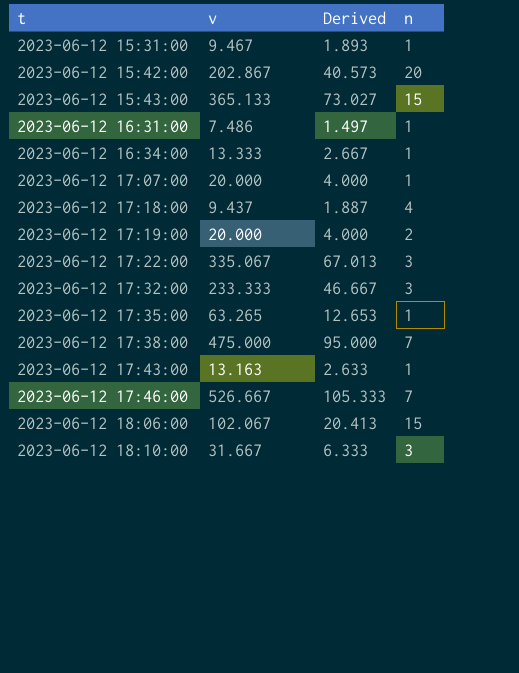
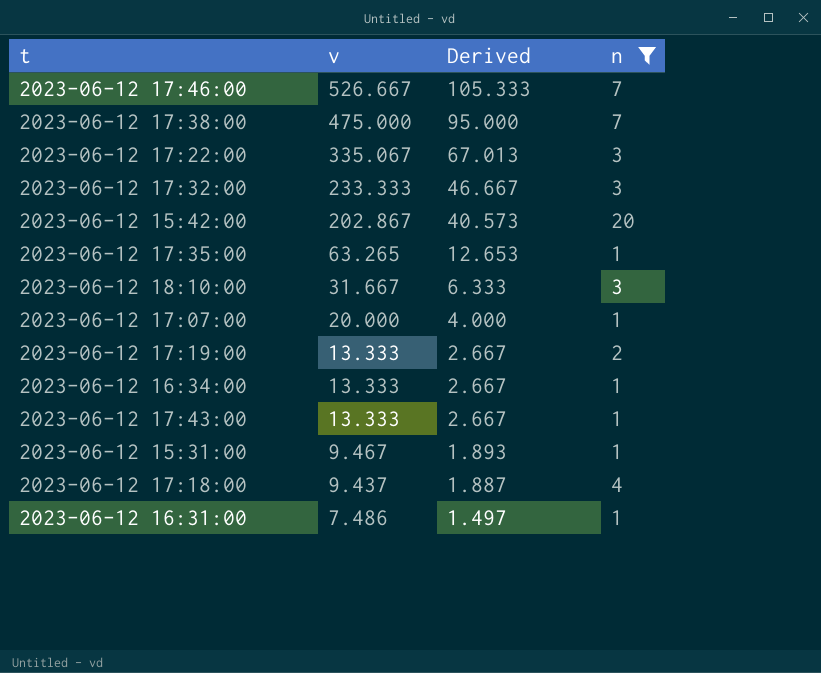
filter: none -> n != 15
row order: t ascending -> v descending
2023-06-12 17:19:00 | v: 20.000 -> 13.333
2023-06-12 17:19:00 | Derived: 4.000 -> 2.667
2023-06-12 17:43:00 | v: 13.163 -> 13.333
2023-06-12 17:43:00 | Derived: 2.633 -> 2.667

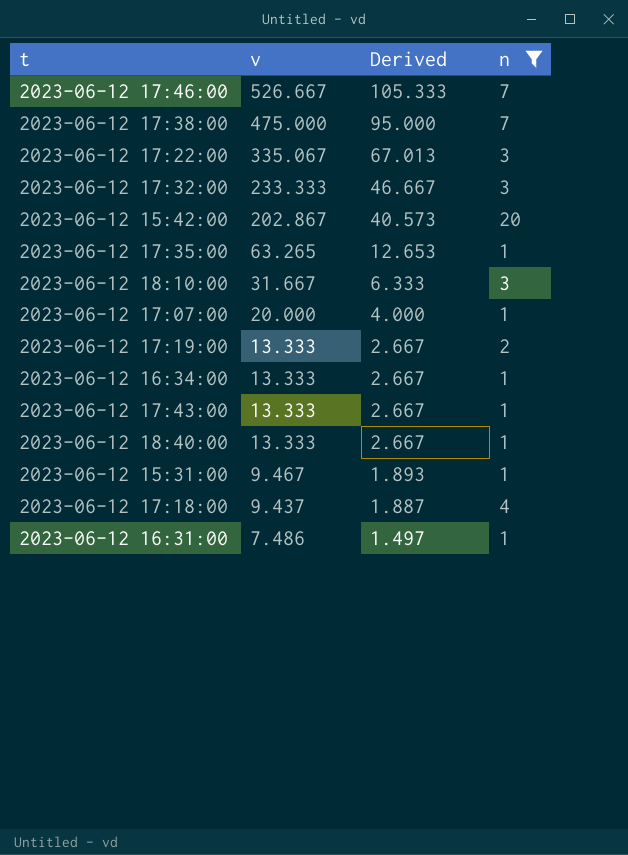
row 2023-06-12 18:40:00: none -> 13.333 | 2.667 | 1

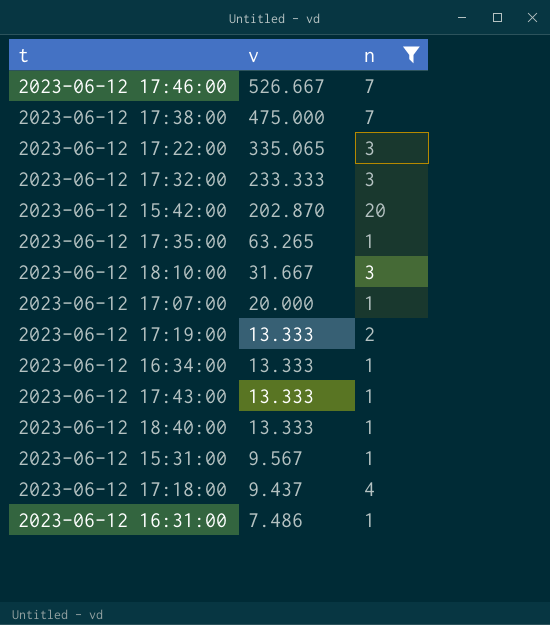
column Derived | formula: [v] * 0.2 -> none
2023-06-12 17:22:00 | v: 335.067 -> 335.065
2023-06-12 15:42:00 | v: 202.867 -> 202.870
2023-06-12 15:31:00 | v: 9.467 -> 9.567

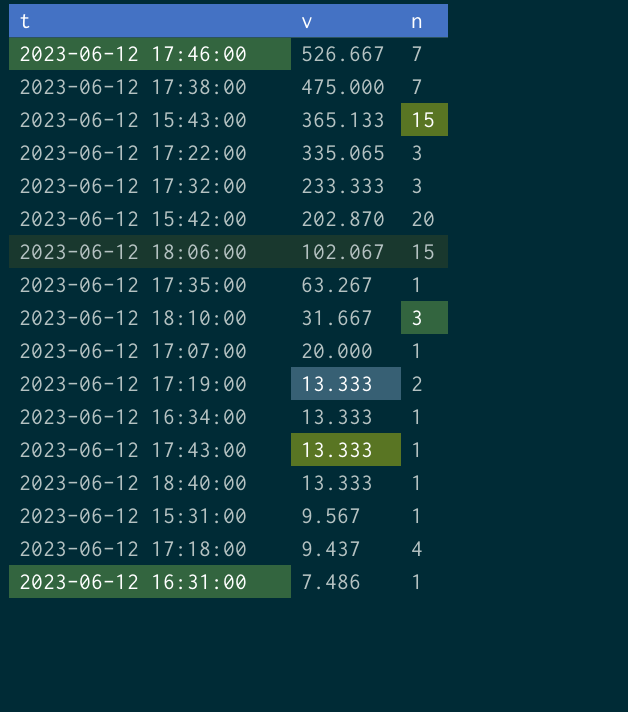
filter: n != 15 -> none
2023-06-12 17:35:00 | v: 63.265 -> 63.267

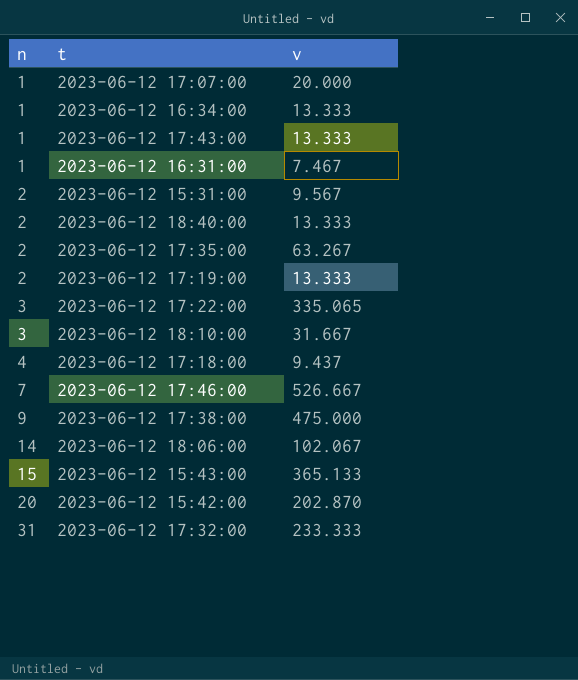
row order: v descending -> n ascending
column n | position: 3 -> 1
2023-06-12 16:31:00 | v: 7.486 -> 7.467
2023-06-12 15:31:00 | n: 1 -> 2
2023-06-12 18:40:00 | n: 1 -> 2
2023-06-12 17:35:00 | n: 1 -> 2
2023-06-12 17:38:00 | n: 7 -> 9
2023-06-12 18:06:00 | n: 15 -> 14
2023-06-12 17:32:00 | n: 3 -> 31

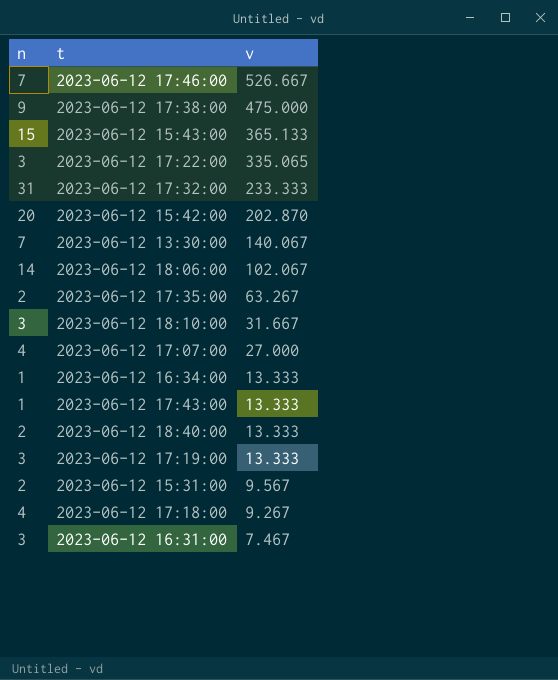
row order: n ascending -> v descending
row 2023-06-12 13:30:00: none -> 7 | 140.067
2023-06-12 17:07:00 | n: 1 -> 4
2023-06-12 17:07:00 | v: 20.000 -> 27.000
2023-06-12 17:19:00 | n: 2 -> 3
2023-06-12 17:18:00 | v: 9.437 -> 9.267
2023-06-12 16:31:00 | n: 1 -> 3

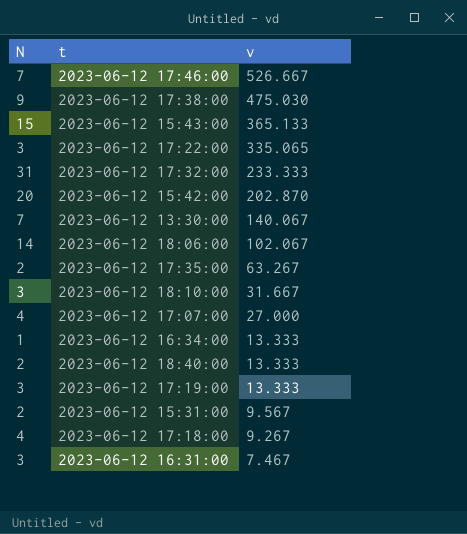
column name: n -> N
row 2023-06-12 17:43:00: 1 | 13.333 -> none
2023-06-12 17:38:00 | v: 475.000 -> 475.030

